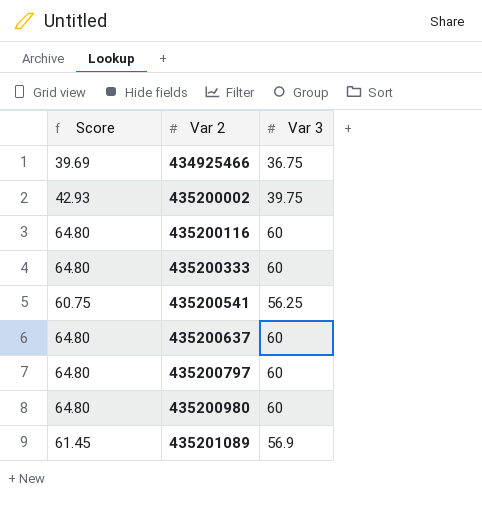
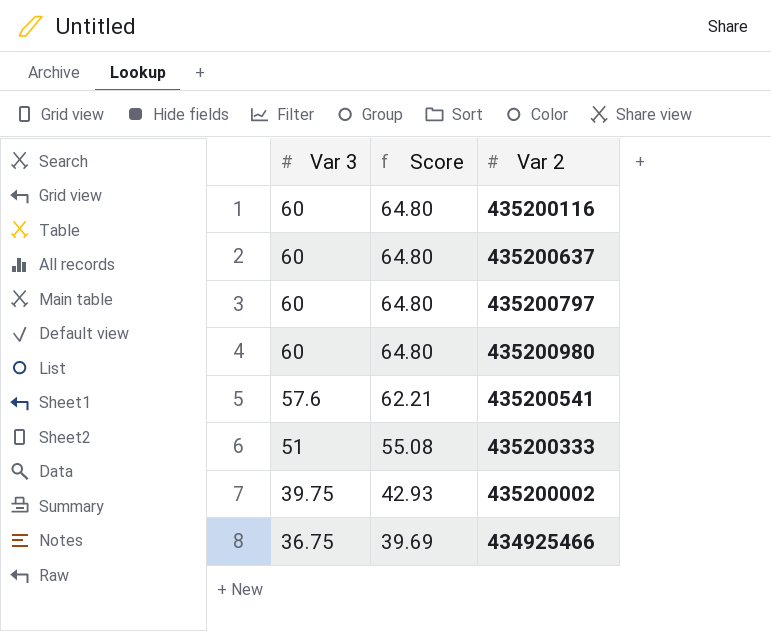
row order: Var 2 ascending -> Var 3 descending
column Var 3 | position: 3 -> 1
row 435201089: 61.45 | 56.9 -> none
435200541 | Var 3: 56.25 -> 57.6
435200541 | Score: 60.75 -> 62.21
435200333 | Var 3: 60 -> 51
435200333 | Score: 64.80 -> 55.08

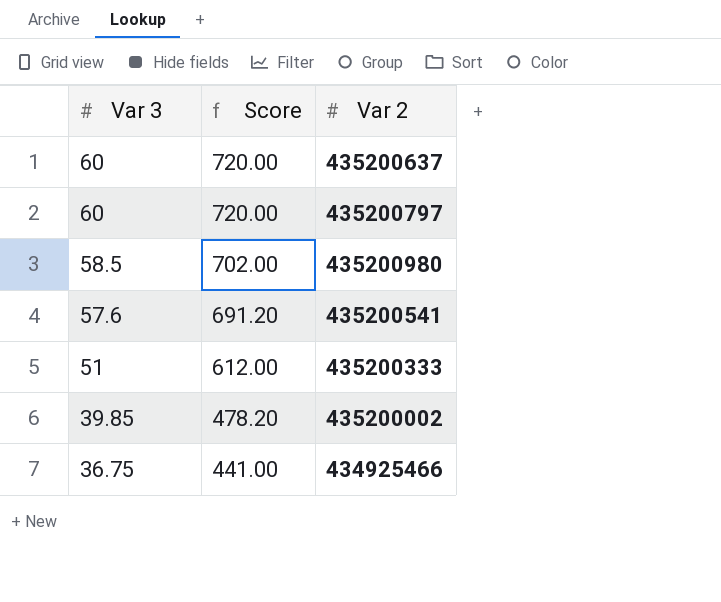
column Score | formula: [Var 3] * 1.08 -> [Var 3] * 12
row 435200116: 60 | 64.80 -> none
435200980 | Var 3: 60 -> 58.5
435200002 | Var 3: 39.75 -> 39.85

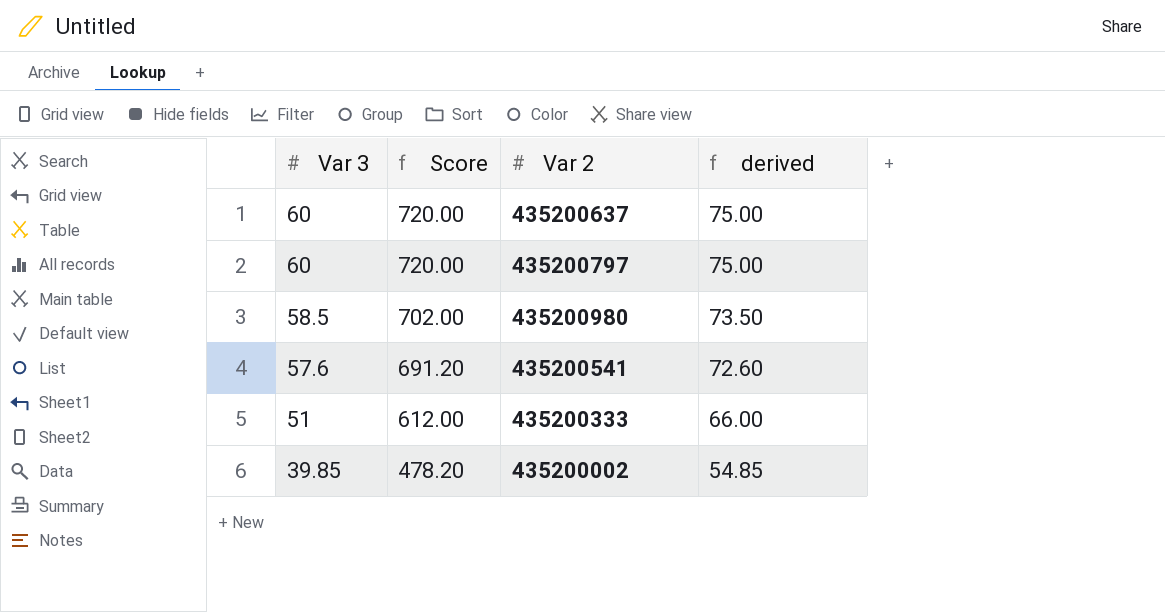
column derived | formula: none -> [Var 3] + 15
row 434925466: 36.75 | 441.00 -> none

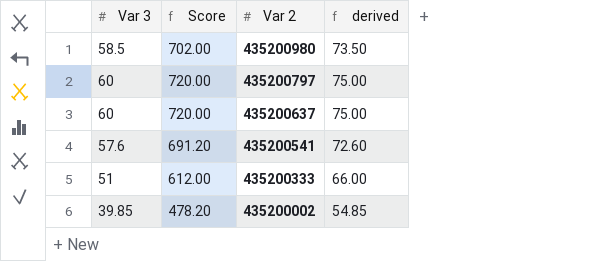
row order: Var 3 descending -> Var 2 descending

